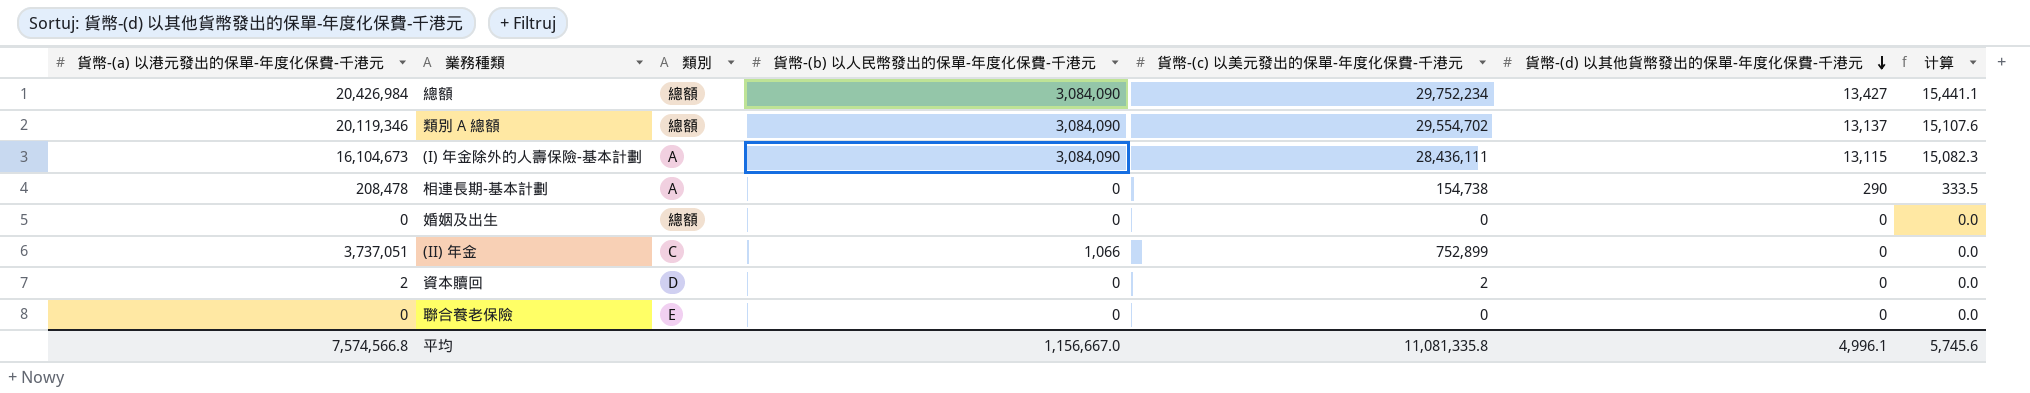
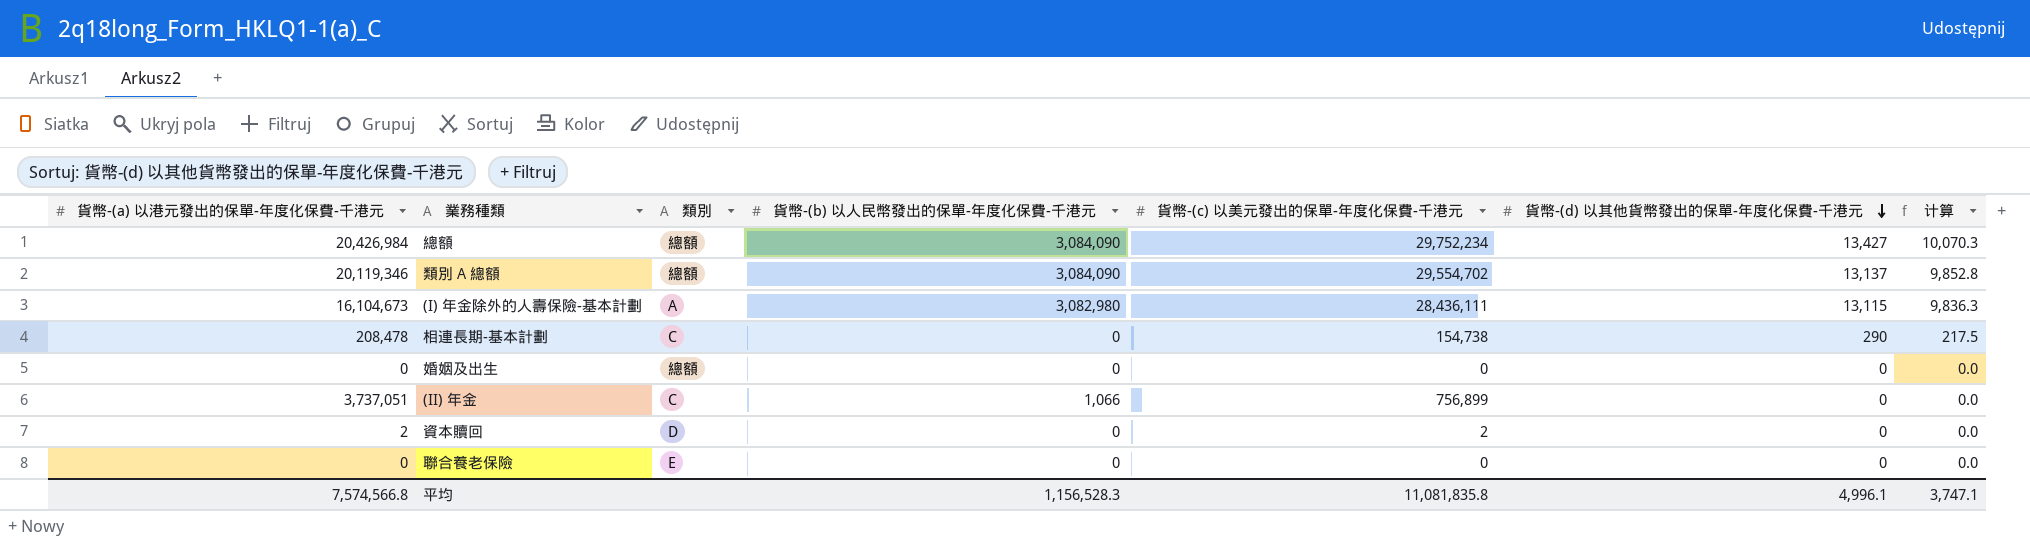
column 计算 | formula: [貨幣-(d) 以其他貨幣發出的保單-年度化保費-千港元] * 1.15 -> [貨幣-(d) 以其他貨幣發出的保單-年度化保費-千港元] * 0.75
(I) 年金除外的人壽保險-基本計劃 | 貨幣-(b) 以人民幣發出的保單-年度化保費-千港元: 3,084,090 -> 3,082,980
相連長期-基本計劃 | 類別: A -> C
(II) 年金 | 貨幣-(c) 以美元發出的保單-年度化保費-千港元: 752,899 -> 756,899
平均 | 貨幣-(b) 以人民幣發出的保單-年度化保費-千港元: 1,156,667.0 -> 1,156,528.3
平均 | 貨幣-(c) 以美元發出的保單-年度化保費-千港元: 11,081,335.8 -> 11,081,835.8
平均 | 计算: 5,745.6 -> 3,747.1

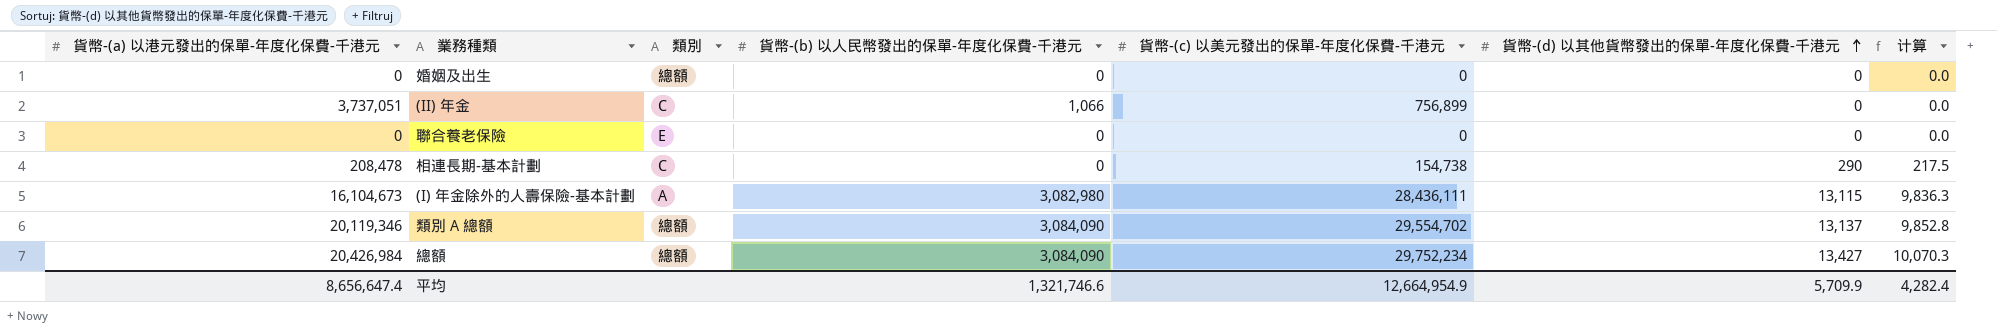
row order: 貨幣-(d) 以其他貨幣發出的保單-年度化保費-千港元 descending -> 貨幣-(d) 以其他貨幣發出的保單-年度化保費-千港元 ascending
row 資本贖回: 2 | D | 0 | 2 | 0 | 0.0 -> none
平均 | 貨幣-(a) 以港元發出的保單-年度化保費-千港元: 7,574,566.8 -> 8,656,647.4
平均 | 貨幣-(b) 以人民幣發出的保單-年度化保費-千港元: 1,156,528.3 -> 1,321,746.6
平均 | 貨幣-(c) 以美元發出的保單-年度化保費-千港元: 11,081,835.8 -> 12,664,954.9
平均 | 貨幣-(d) 以其他貨幣發出的保單-年度化保費-千港元: 4,996.1 -> 5,709.9
平均 | 计算: 3,747.1 -> 4,282.4

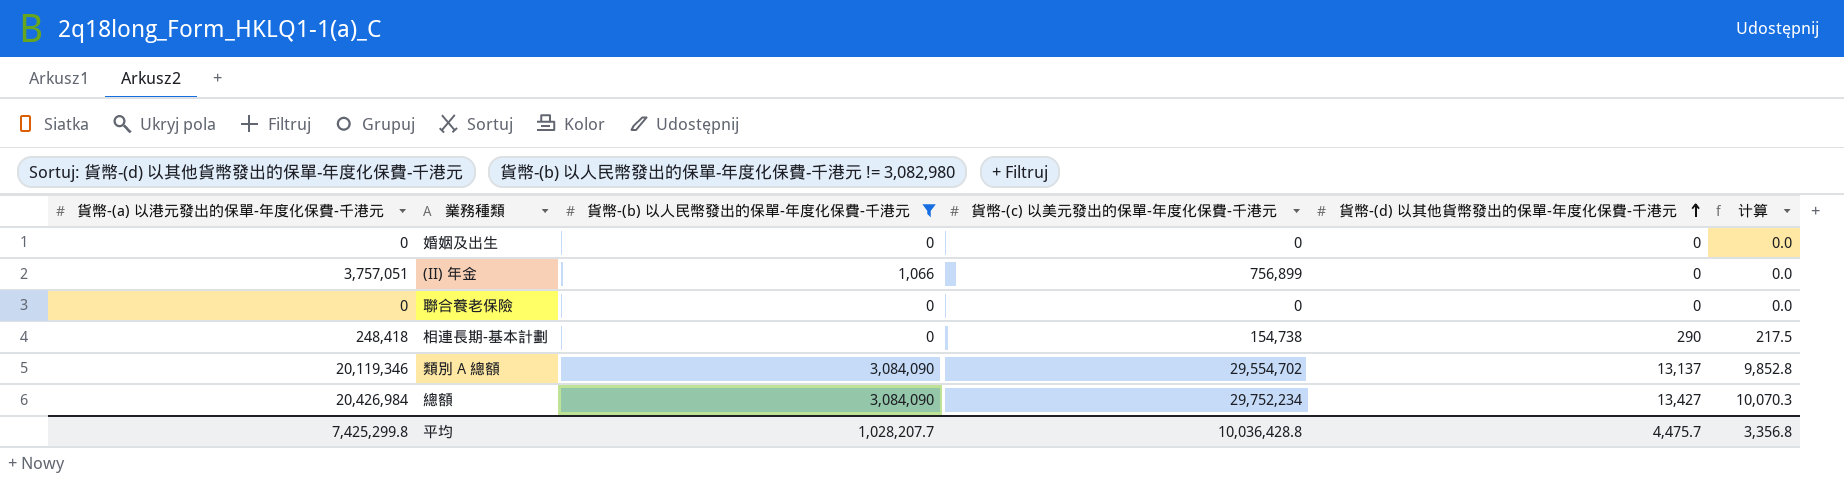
filter: none -> 貨幣-(b) 以人民幣發出的保單-年度化保費-千港元 != 3,082,980
column 類別 | position: 3 -> none
(II) 年金 | 貨幣-(a) 以港元發出的保單-年度化保費-千港元: 3,737,051 -> 3,757,051
相連長期-基本計劃 | 貨幣-(a) 以港元發出的保單-年度化保費-千港元: 208,478 -> 248,418
平均 | 貨幣-(a) 以港元發出的保單-年度化保費-千港元: 8,656,647.4 -> 7,425,299.8
平均 | 貨幣-(b) 以人民幣發出的保單-年度化保費-千港元: 1,321,746.6 -> 1,028,207.7
平均 | 貨幣-(c) 以美元發出的保單-年度化保費-千港元: 12,664,954.9 -> 10,036,428.8
平均 | 貨幣-(d) 以其他貨幣發出的保單-年度化保費-千港元: 5,709.9 -> 4,475.7
平均 | 计算: 4,282.4 -> 3,356.8

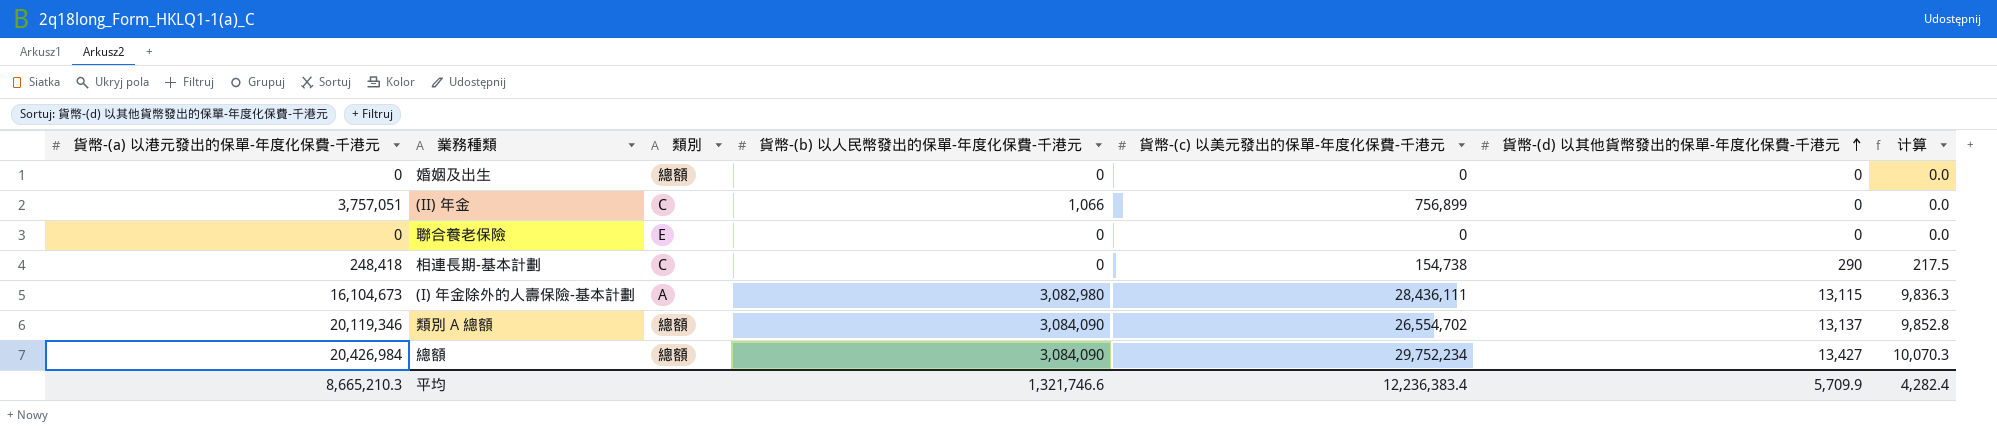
filter: 貨幣-(b) 以人民幣發出的保單-年度化保費-千港元 != 3,082,980 -> none
column 類別 | position: none -> 3
類別 A 總額 | 貨幣-(c) 以美元發出的保單-年度化保費-千港元: 29,554,702 -> 26,554,702
平均 | 貨幣-(a) 以港元發出的保單-年度化保費-千港元: 7,425,299.8 -> 8,665,210.3
平均 | 貨幣-(b) 以人民幣發出的保單-年度化保費-千港元: 1,028,207.7 -> 1,321,746.6
平均 | 貨幣-(c) 以美元發出的保單-年度化保費-千港元: 10,036,428.8 -> 12,236,383.4
平均 | 貨幣-(d) 以其他貨幣發出的保單-年度化保費-千港元: 4,475.7 -> 5,709.9
平均 | 计算: 3,356.8 -> 4,282.4

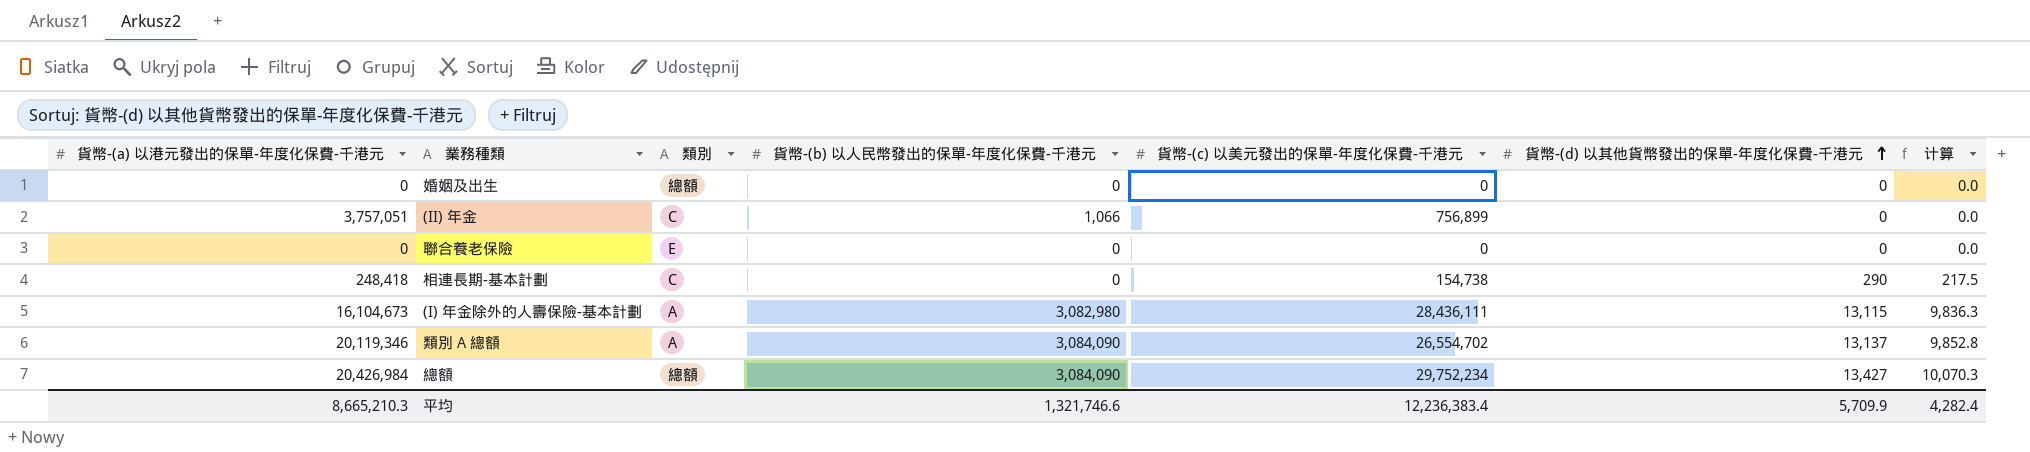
類別 A 總額 | 類別: 總額 -> A

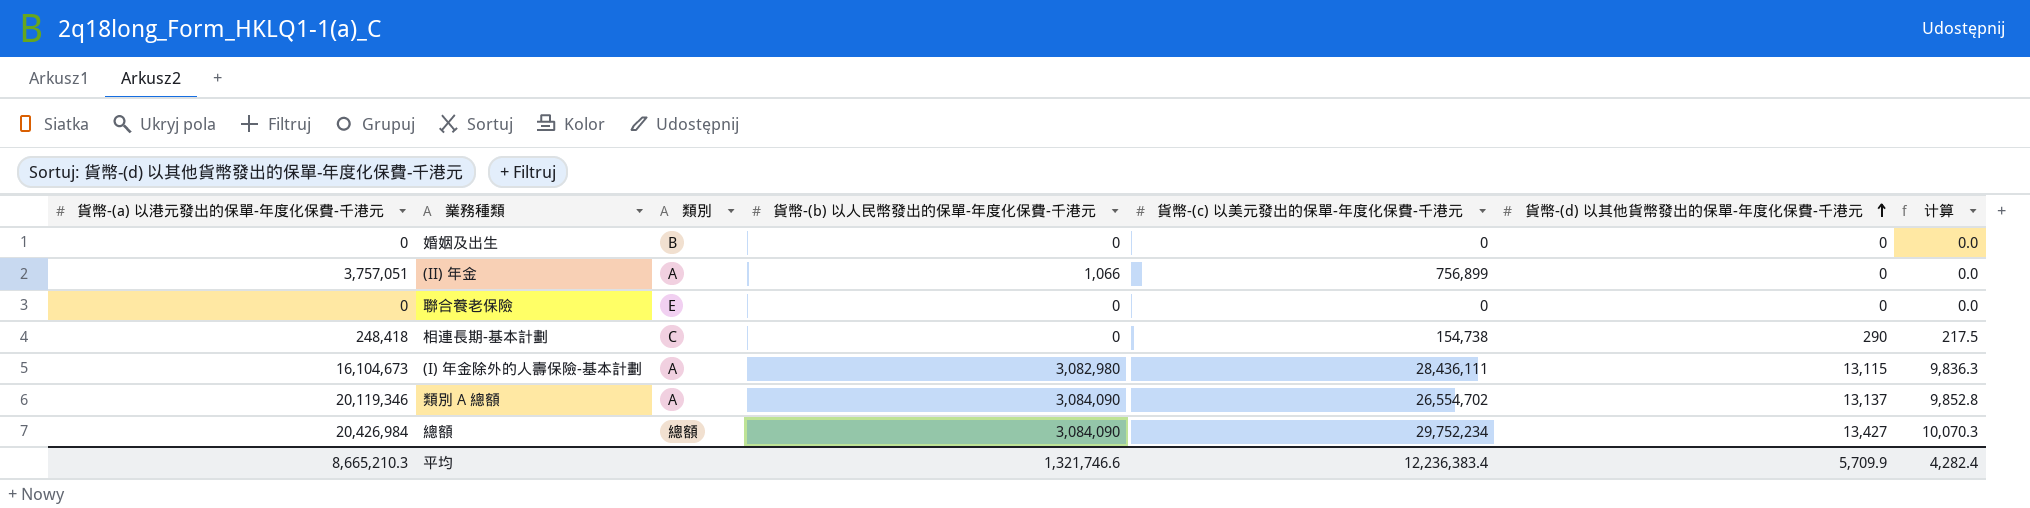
婚姻及出生 | 類別: 總額 -> B
(II) 年金 | 類別: C -> A

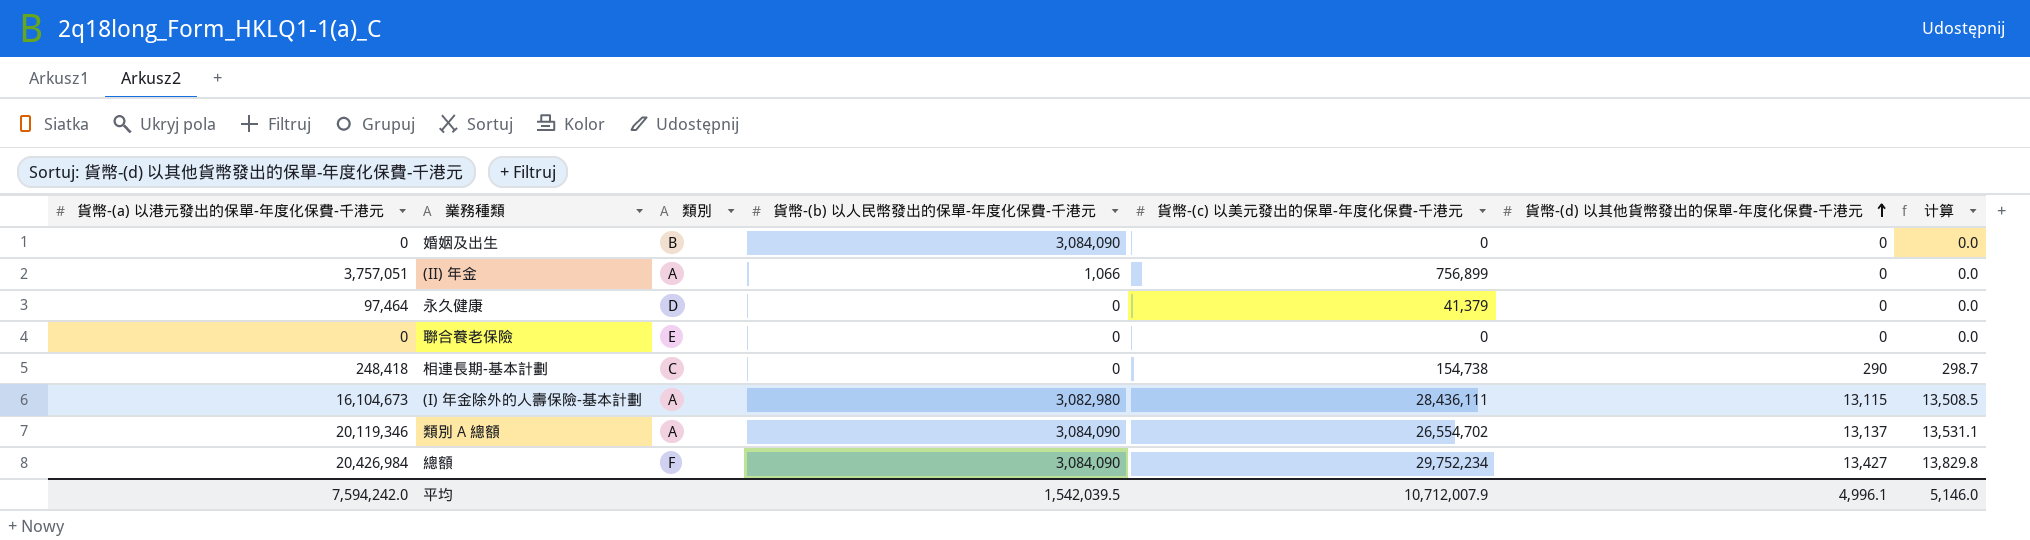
column 计算 | formula: [貨幣-(d) 以其他貨幣發出的保單-年度化保費-千港元] * 0.75 -> [貨幣-(d) 以其他貨幣發出的保單-年度化保費-千港元] * 1.03
婚姻及出生 | 貨幣-(b) 以人民幣發出的保單-年度化保費-千港元: 0 -> 3,084,090
row 永久健康: none -> 97,464 | D | 0 | 41,379 | 0 | 0.0
總額 | 類別: 總額 -> F
平均 | 貨幣-(a) 以港元發出的保單-年度化保費-千港元: 8,665,210.3 -> 7,594,242.0
平均 | 貨幣-(b) 以人民幣發出的保單-年度化保費-千港元: 1,321,746.6 -> 1,542,039.5
平均 | 貨幣-(c) 以美元發出的保單-年度化保費-千港元: 12,236,383.4 -> 10,712,007.9
平均 | 貨幣-(d) 以其他貨幣發出的保單-年度化保費-千港元: 5,709.9 -> 4,996.1
平均 | 计算: 4,282.4 -> 5,146.0

